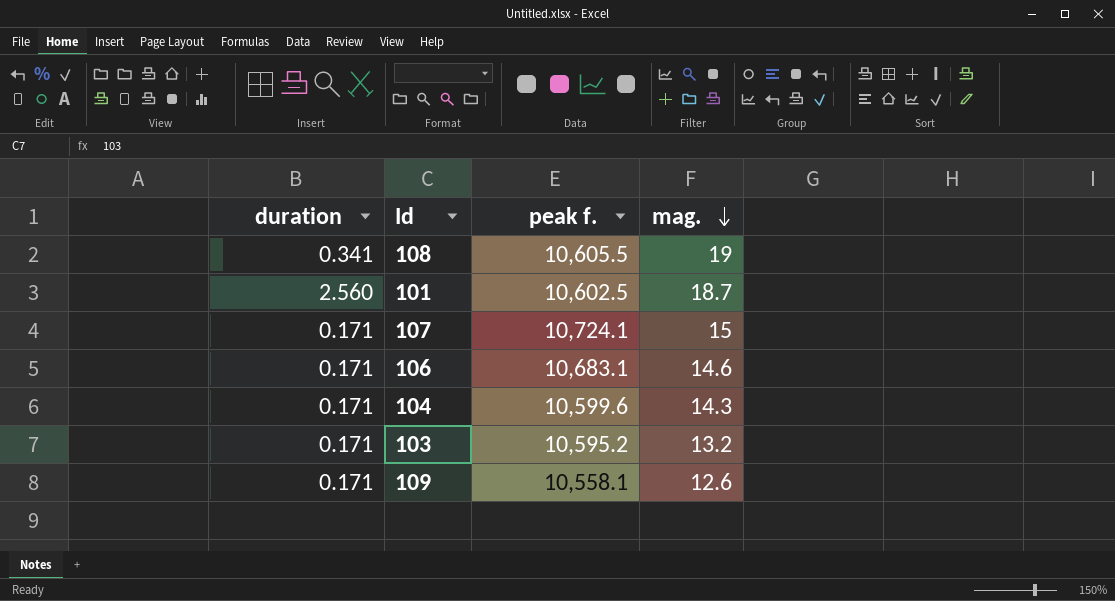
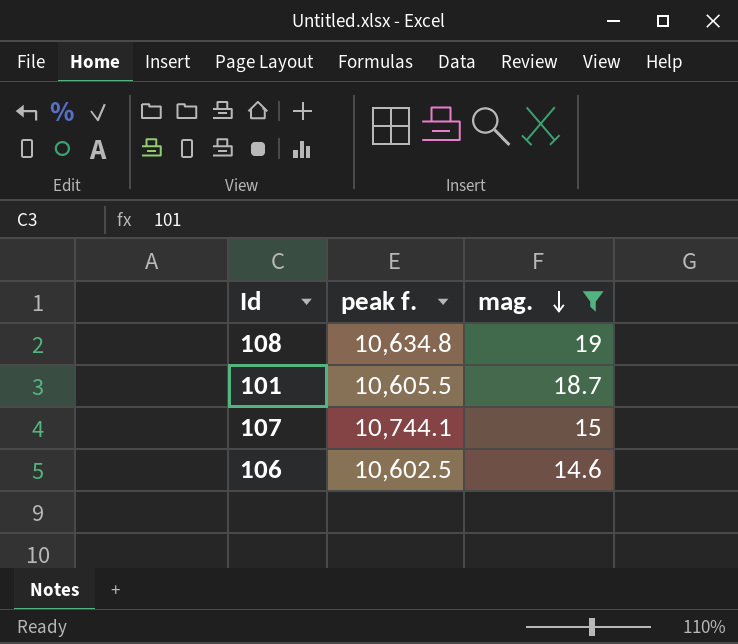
filter: none -> mag. >= 14.6
column duration | position: 1 -> none
108 | peak f.: 10,605.5 -> 10,634.8
101 | peak f.: 10,602.5 -> 10,605.5
107 | peak f.: 10,724.1 -> 10,744.1
106 | peak f.: 10,683.1 -> 10,602.5

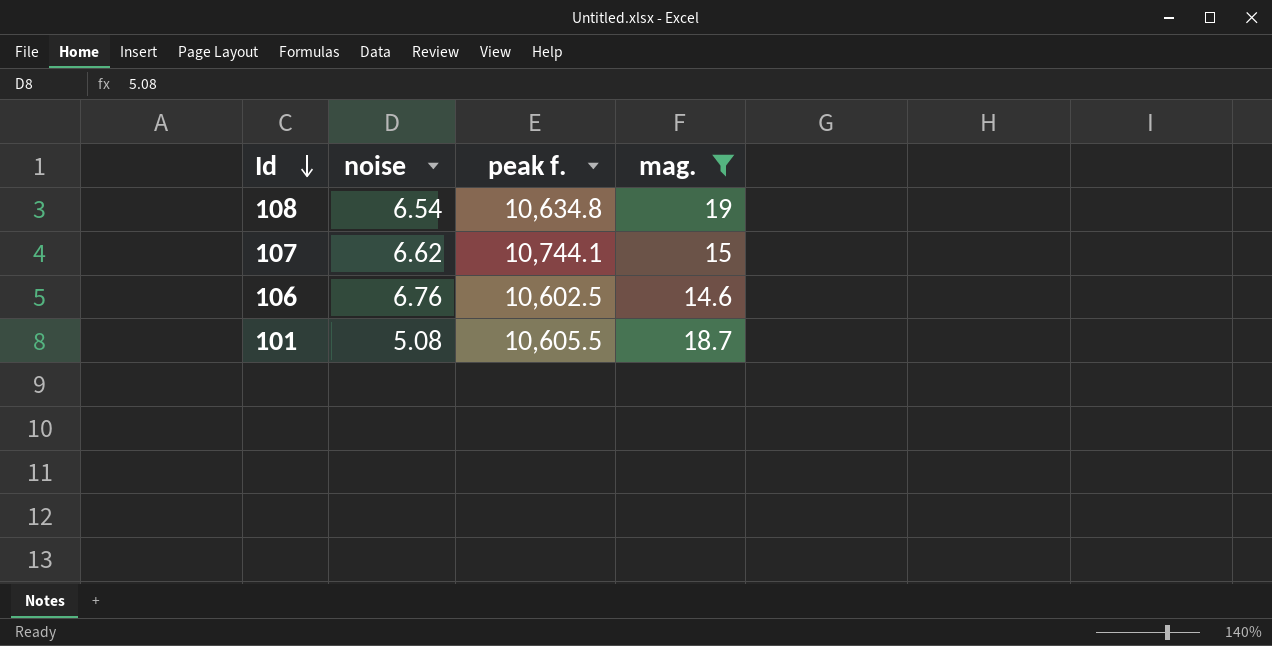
row order: mag. descending -> Id descending
column noise | position: none -> 2

